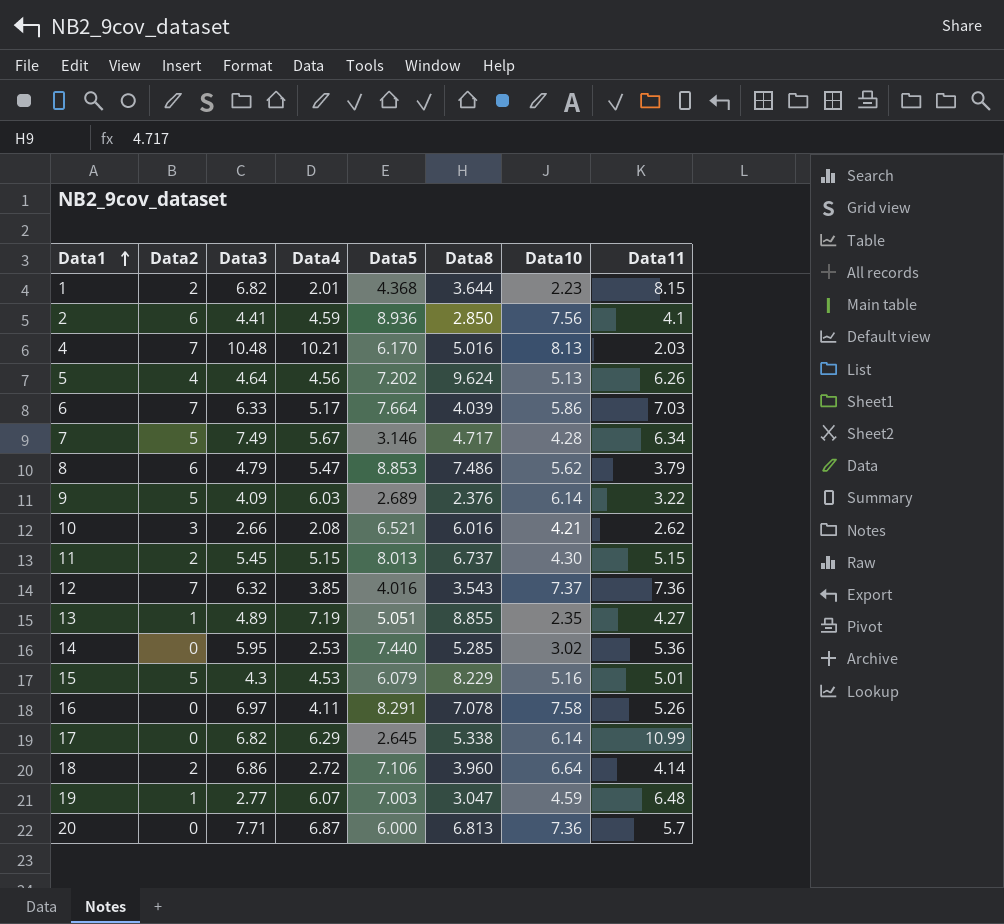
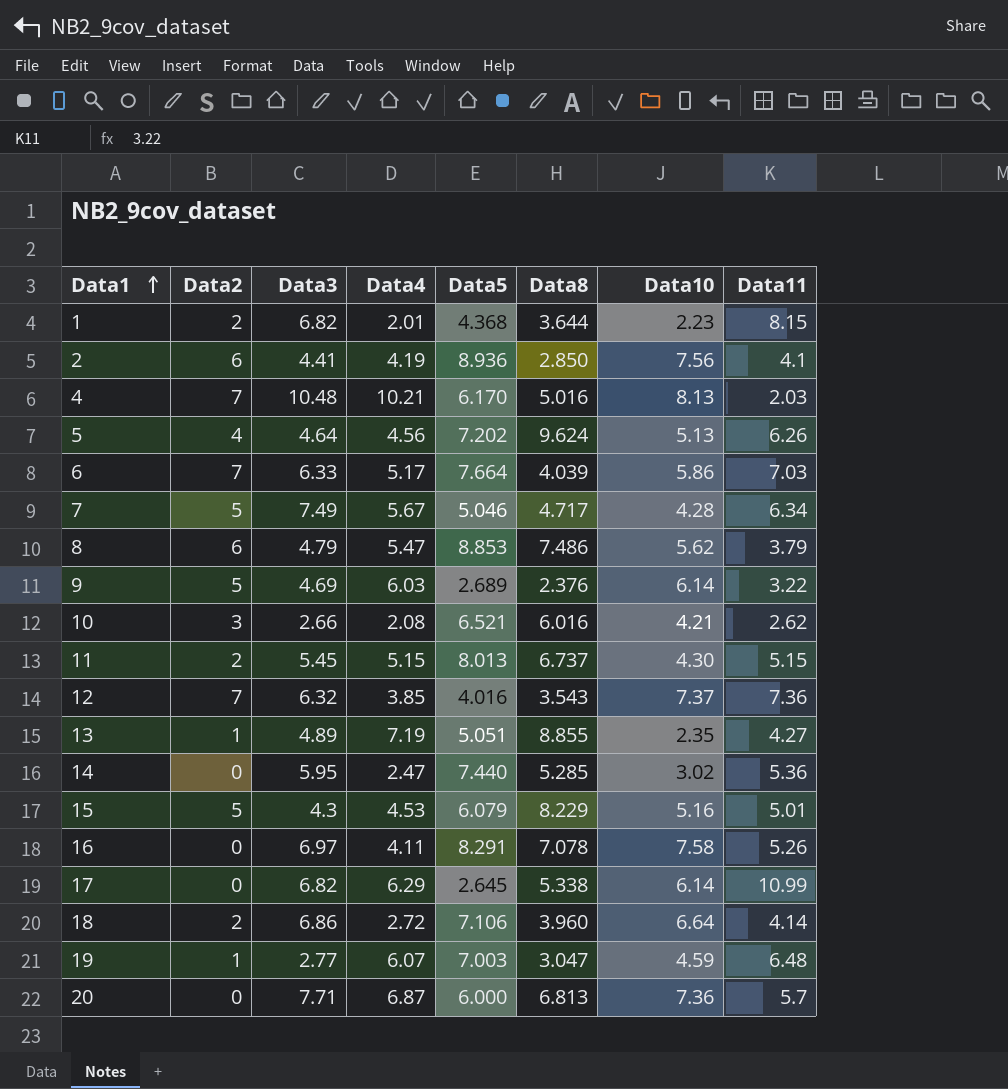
2 | Data4: 4.59 -> 4.19
7 | Data5: 3.146 -> 5.046
9 | Data3: 4.09 -> 4.69
14 | Data4: 2.53 -> 2.47

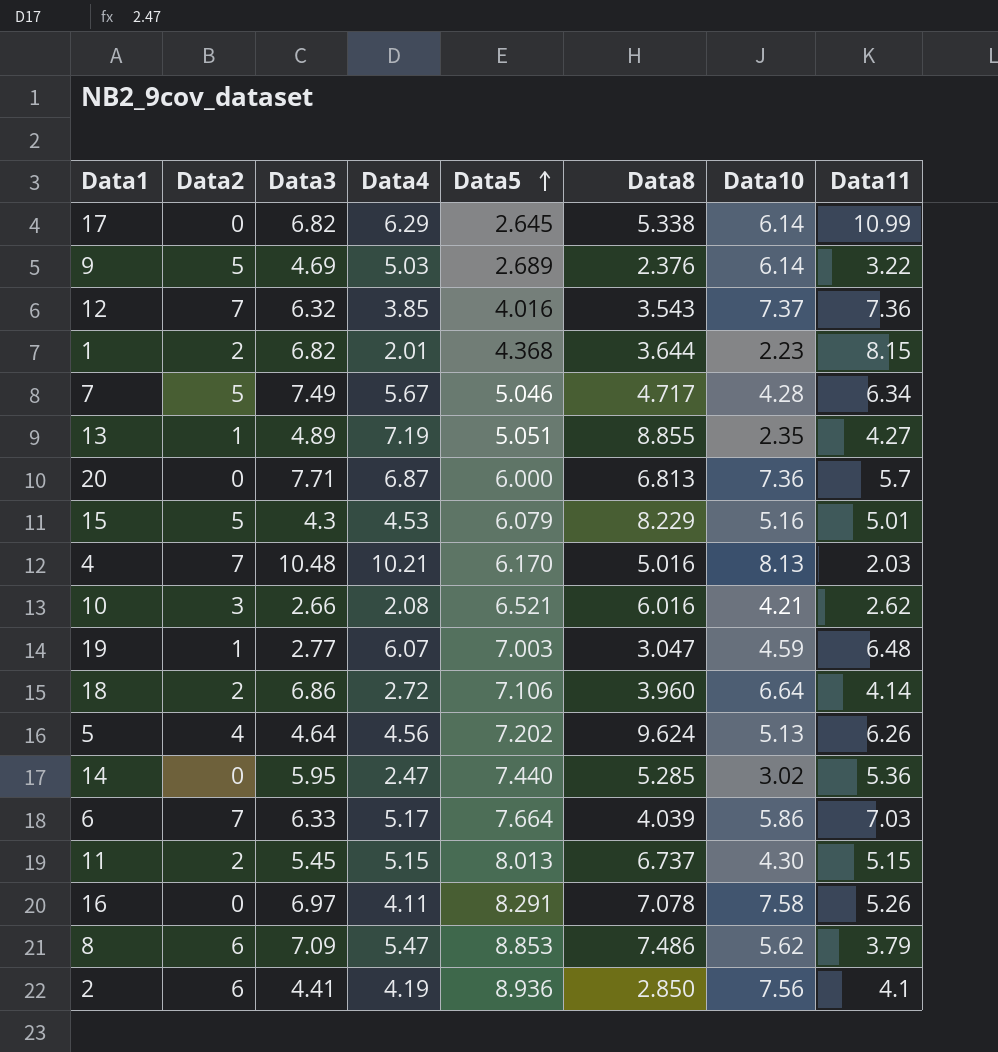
row order: Data1 ascending -> Data5 ascending
9 | Data4: 6.03 -> 5.03
8 | Data3: 4.79 -> 7.09

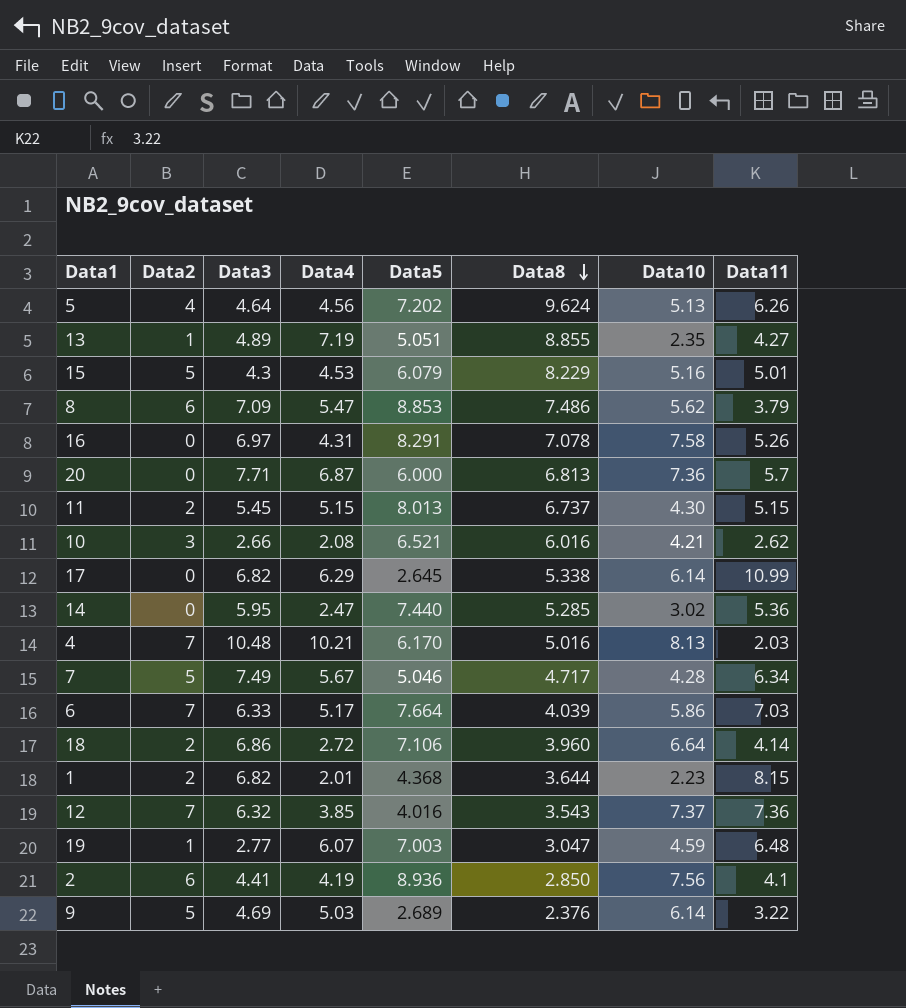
row order: Data5 ascending -> Data8 descending
16 | Data4: 4.11 -> 4.31

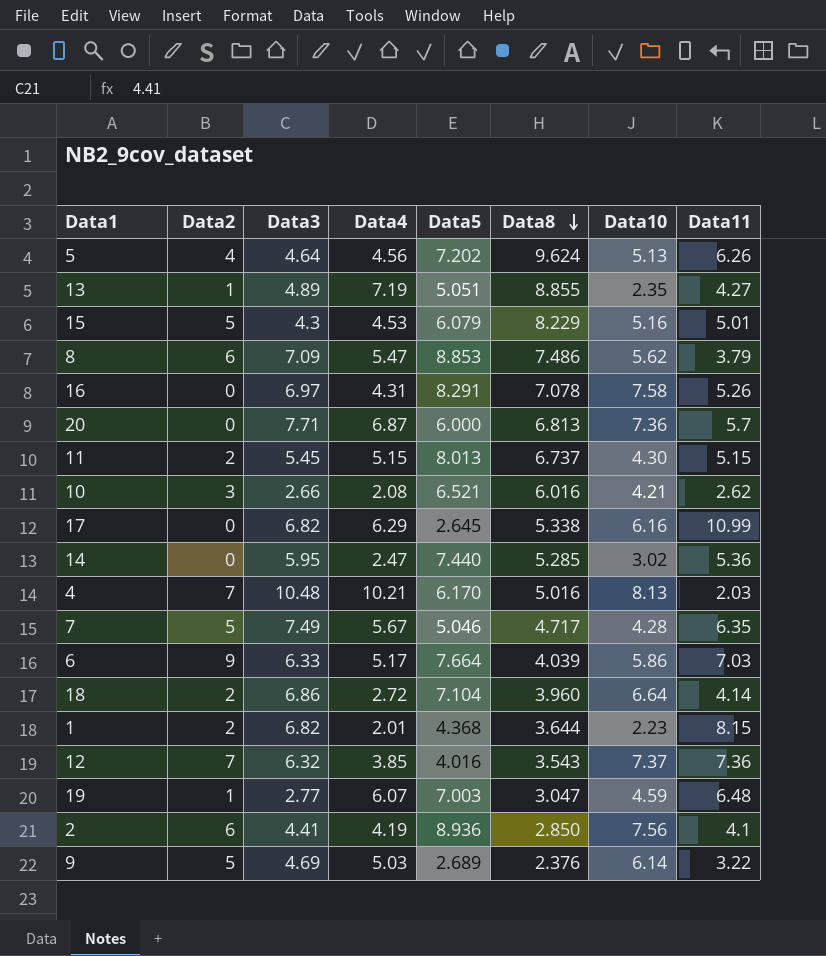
17 | Data10: 6.14 -> 6.16
7 | Data11: 6.34 -> 6.35
6 | Data2: 7 -> 9
18 | Data5: 7.106 -> 7.104

